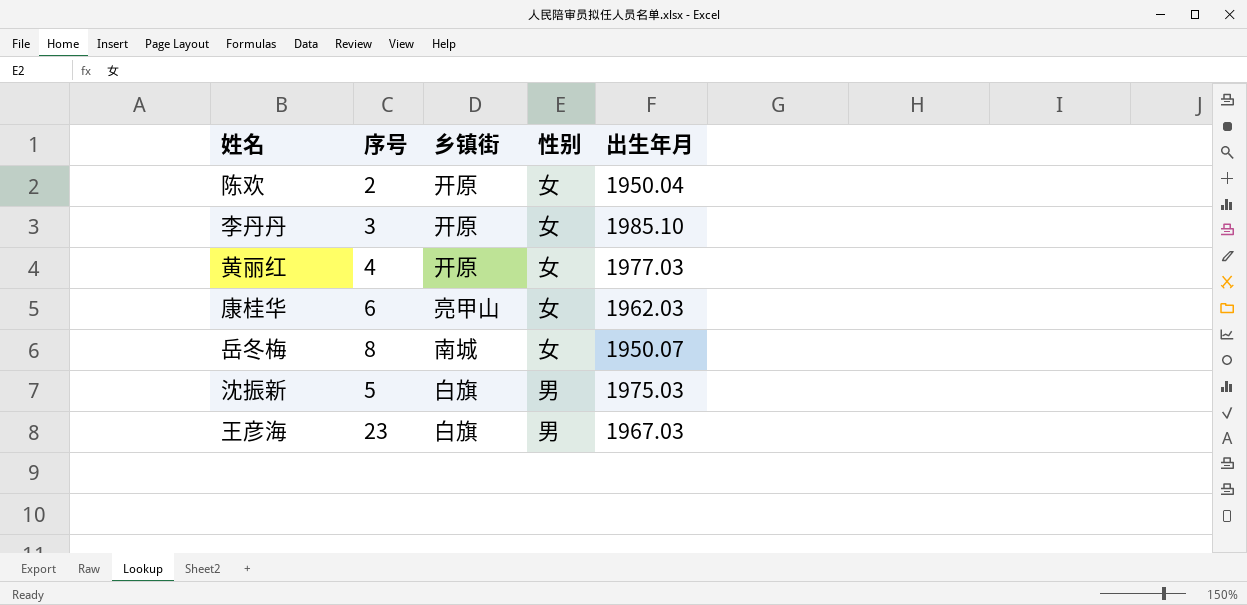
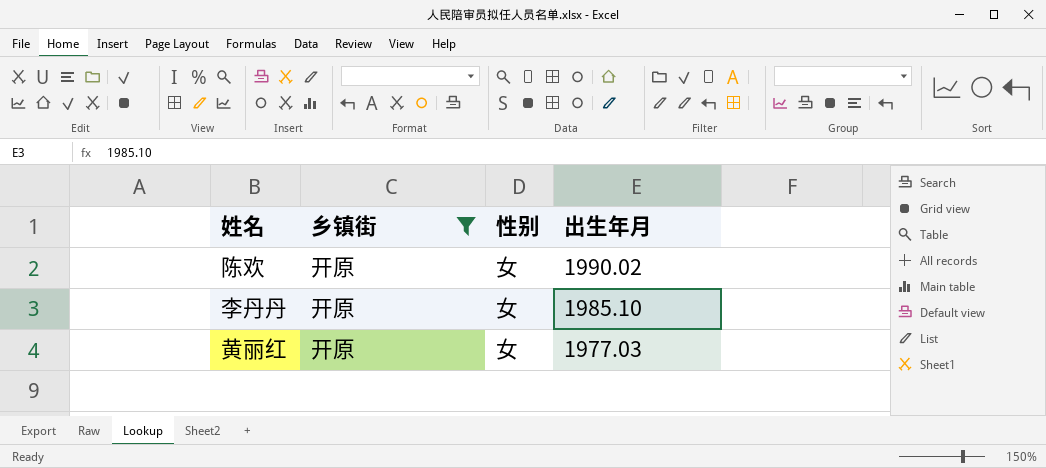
filter: none -> 乡镇街 = 开原
column 序号 | position: 2 -> none
陈欢 | 出生年月: 1950.04 -> 1990.02

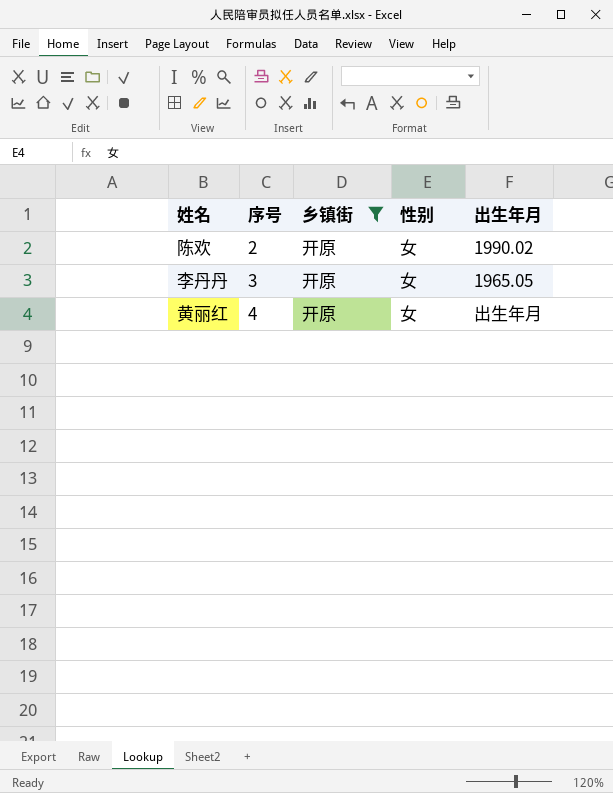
column 序号 | position: none -> 2
李丹丹 | 出生年月: 1985.10 -> 1965.05
黄丽红 | 出生年月: 1977.03 -> 出生年月

